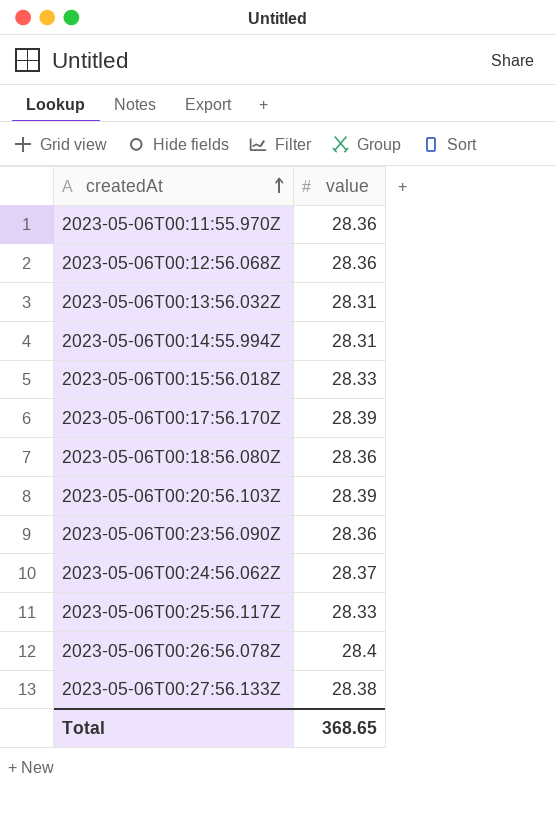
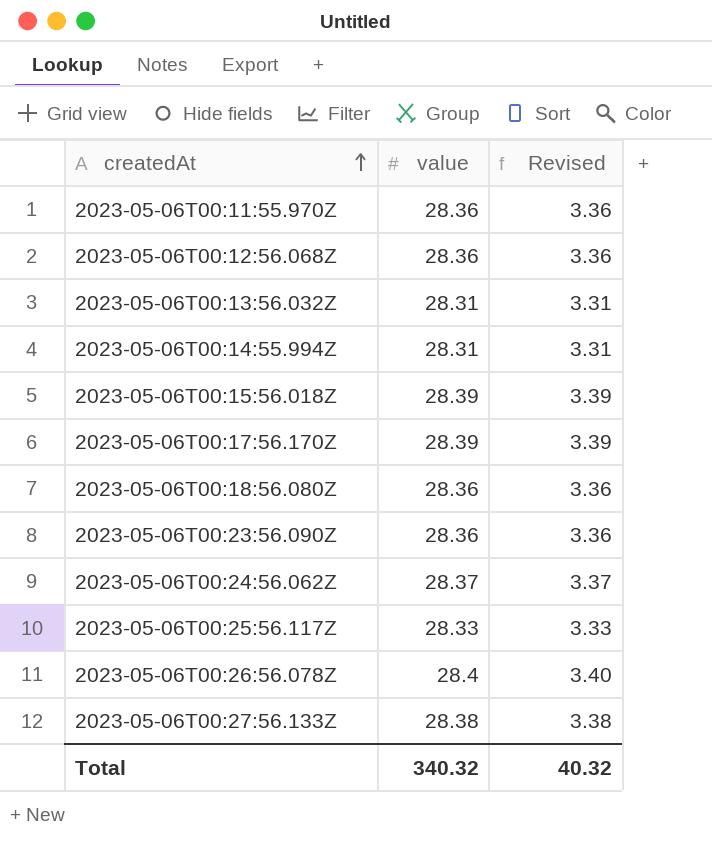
column Revised | formula: none -> [value] - 25
row 2023-05-06T00:20:56.103Z: 28.39 -> none
2023-05-06T00:15:56.018Z | value: 28.33 -> 28.39
Total | value: 368.65 -> 340.32

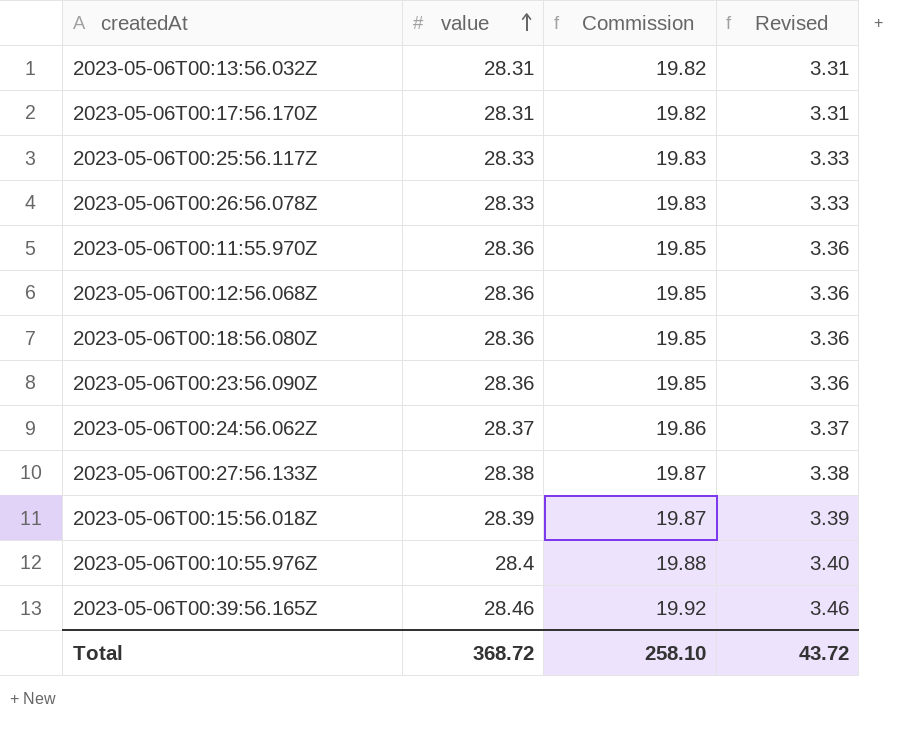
row order: createdAt ascending -> value ascending
column Commission | formula: none -> [value] * 0.7
row 2023-05-06T00:14:55.994Z: 28.31 | 3.31 -> none
2023-05-06T00:17:56.170Z | value: 28.39 -> 28.31
2023-05-06T00:17:56.170Z | Revised: 3.39 -> 3.31
2023-05-06T00:26:56.078Z | value: 28.4 -> 28.33
2023-05-06T00:26:56.078Z | Revised: 3.40 -> 3.33
row 2023-05-06T00:10:55.976Z: none -> 28.4 | 19.88 | 3.40
row 2023-05-06T00:39:56.165Z: none -> 28.46 | 19.92 | 3.46
Total | value: 340.32 -> 368.72
Total | Revised: 40.32 -> 43.72

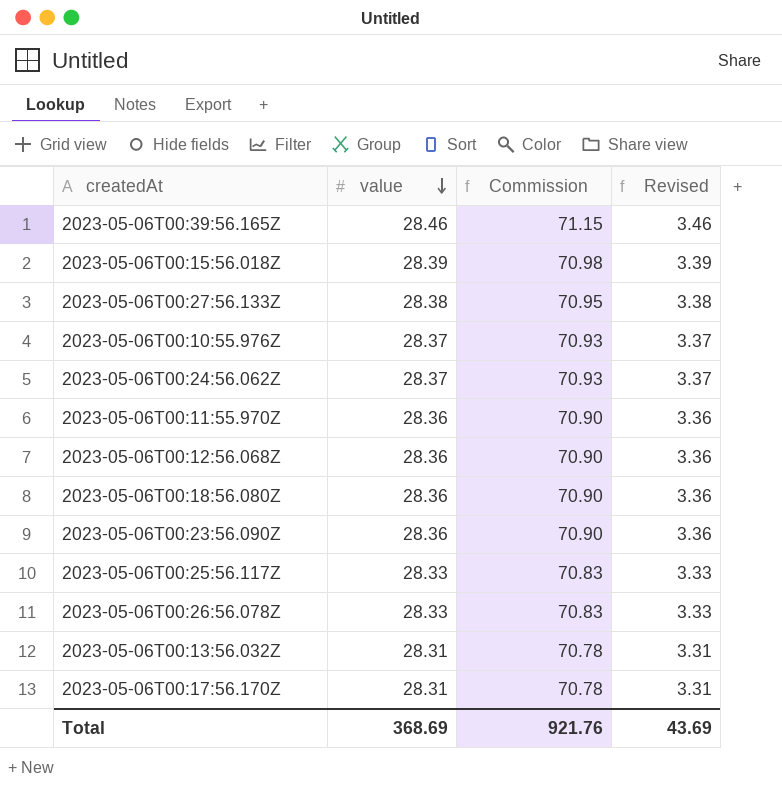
row order: value ascending -> value descending
column Commission | formula: [value] * 0.7 -> [value] * 2.5
2023-05-06T00:10:55.976Z | value: 28.4 -> 28.37
2023-05-06T00:10:55.976Z | Revised: 3.40 -> 3.37
Total | value: 368.72 -> 368.69
Total | Commission: 258.10 -> 921.76
Total | Revised: 43.72 -> 43.69

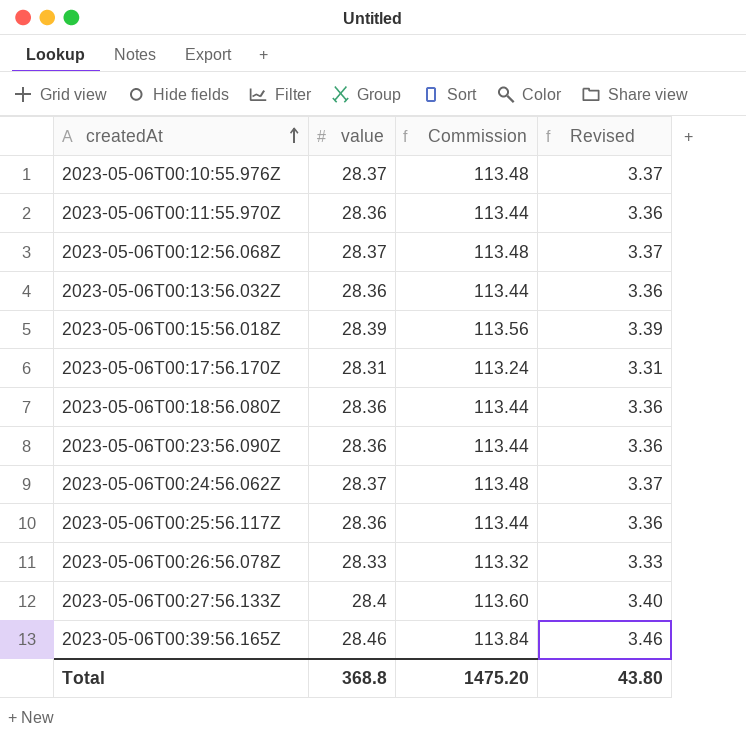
row order: value descending -> createdAt ascending
column Commission | formula: [value] * 2.5 -> [value] * 4
2023-05-06T00:12:56.068Z | value: 28.36 -> 28.37
2023-05-06T00:12:56.068Z | Revised: 3.36 -> 3.37
2023-05-06T00:13:56.032Z | value: 28.31 -> 28.36
2023-05-06T00:13:56.032Z | Revised: 3.31 -> 3.36
2023-05-06T00:25:56.117Z | value: 28.33 -> 28.36
2023-05-06T00:25:56.117Z | Revised: 3.33 -> 3.36
2023-05-06T00:27:56.133Z | value: 28.38 -> 28.4
2023-05-06T00:27:56.133Z | Revised: 3.38 -> 3.40
Total | value: 368.69 -> 368.8
Total | Commission: 921.76 -> 1475.20
Total | Revised: 43.69 -> 43.80

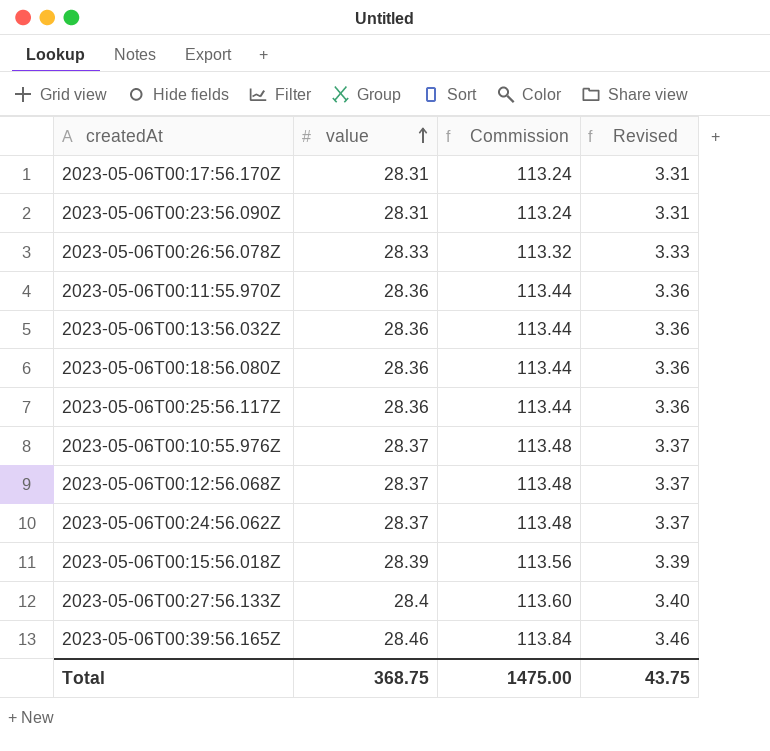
row order: createdAt ascending -> value ascending
2023-05-06T00:23:56.090Z | value: 28.36 -> 28.31
2023-05-06T00:23:56.090Z | Commission: 113.44 -> 113.24
2023-05-06T00:23:56.090Z | Revised: 3.36 -> 3.31
Total | value: 368.8 -> 368.75
Total | Commission: 1475.20 -> 1475.00
Total | Revised: 43.80 -> 43.75

